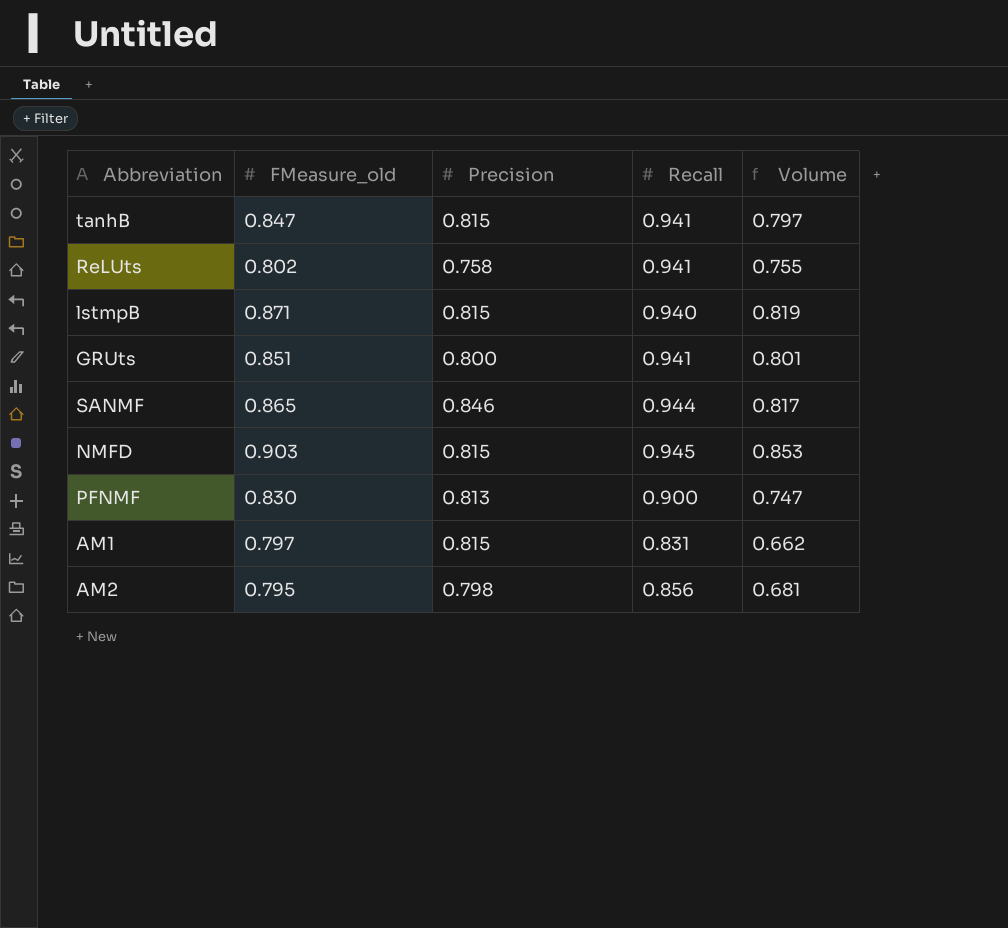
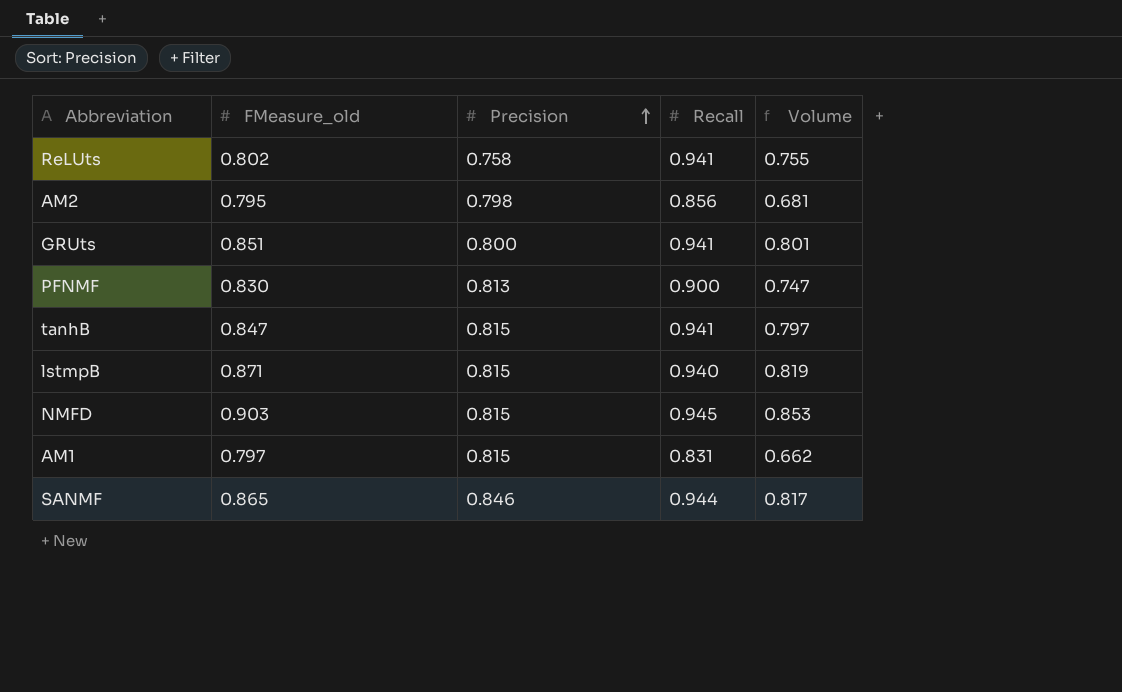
row order: none -> Precision ascending

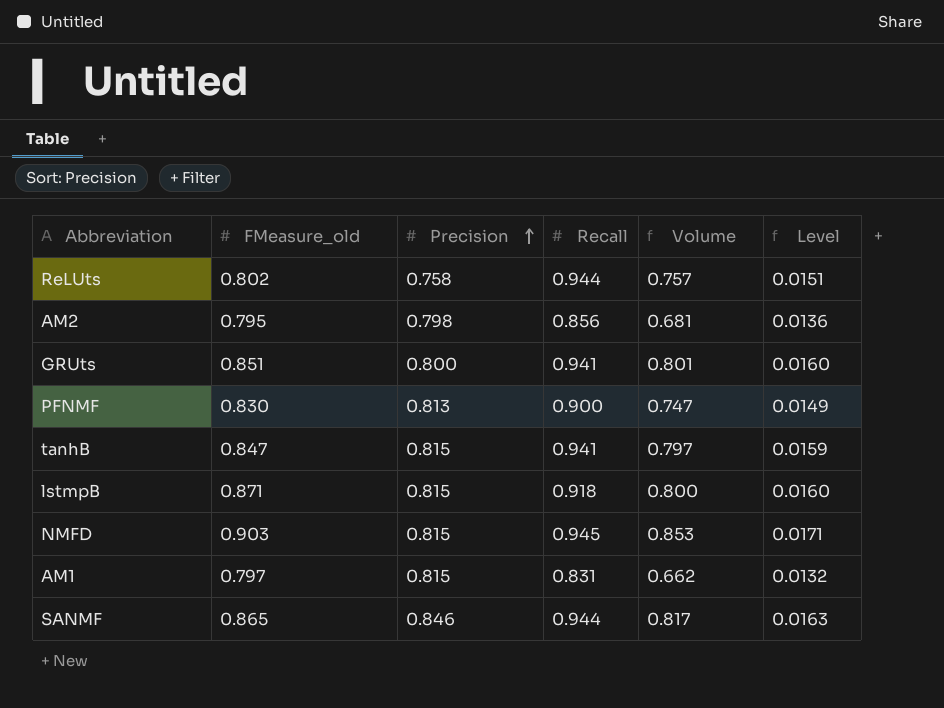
column Level | formula: none -> [Volume] * 0.02
ReLUts | Recall: 0.941 -> 0.944
ReLUts | Volume: 0.755 -> 0.757
lstmpB | Recall: 0.940 -> 0.918
lstmpB | Volume: 0.819 -> 0.800

